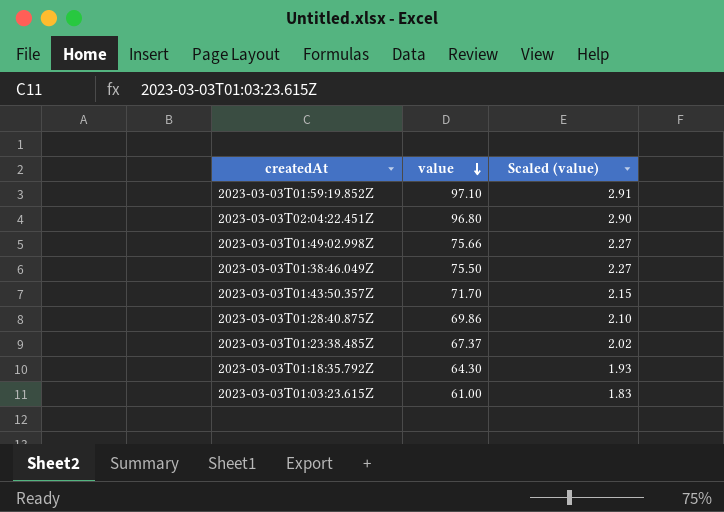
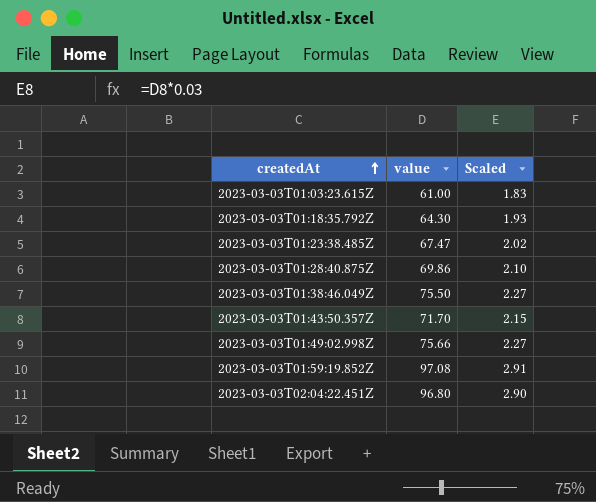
row order: value descending -> createdAt ascending
column name: Scaled (value) -> Scaled
2023-03-03T01:23:38.485Z | value: 67.37 -> 67.47
2023-03-03T01:59:19.852Z | value: 97.10 -> 97.08

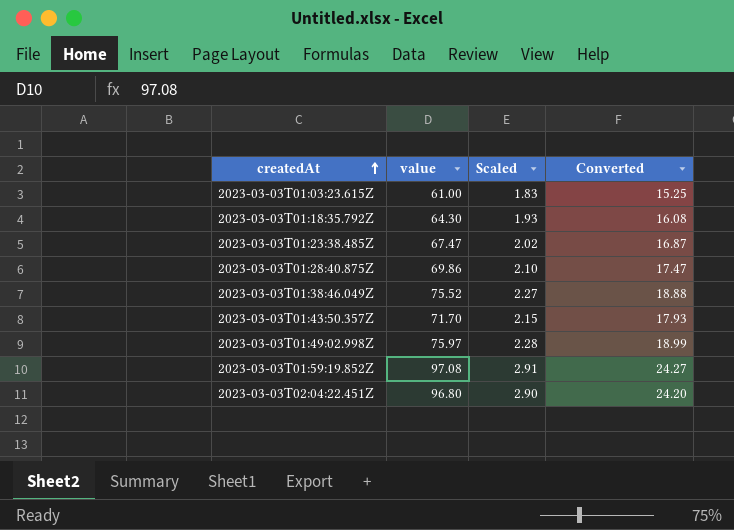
column Converted | formula: none -> [value] * 0.25
2023-03-03T01:38:46.049Z | value: 75.50 -> 75.52
2023-03-03T01:49:02.998Z | value: 75.66 -> 75.97
2023-03-03T01:49:02.998Z | Scaled: 2.27 -> 2.28

